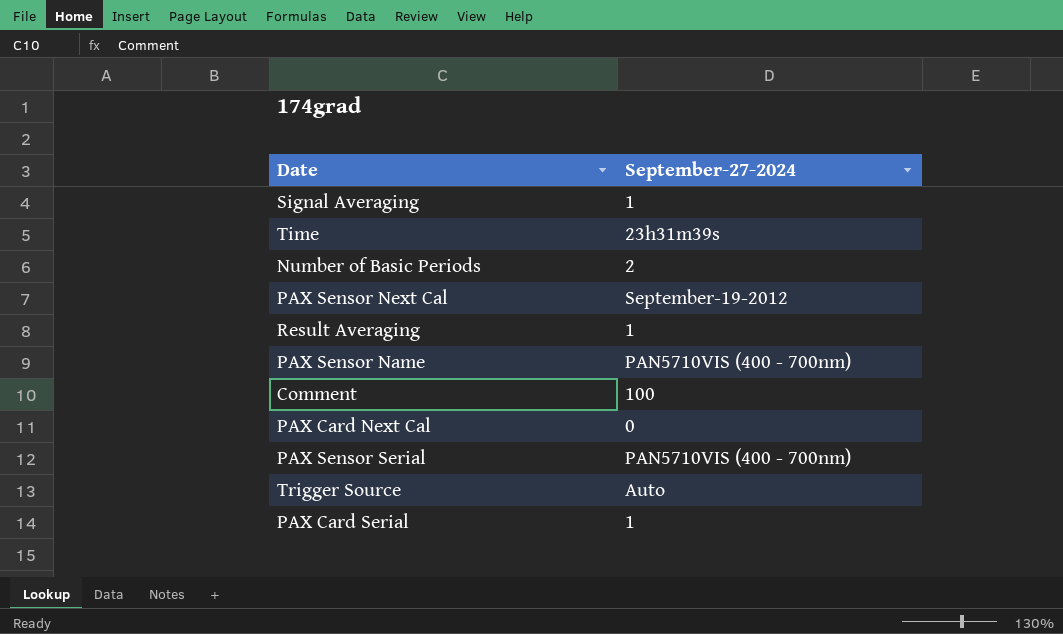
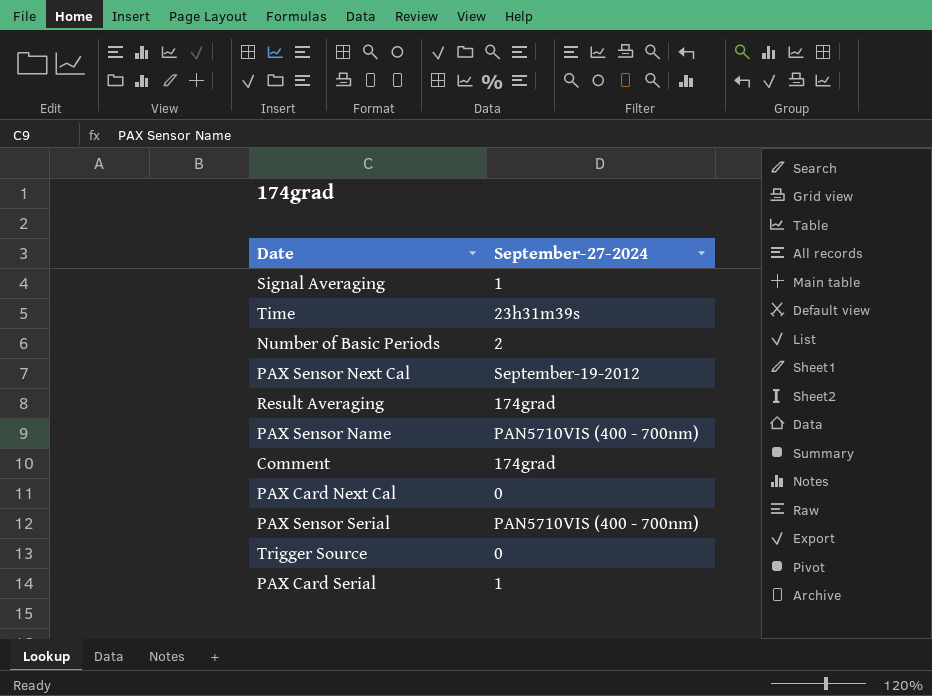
Result Averaging | September-27-2024: 1 -> 174grad
Comment | September-27-2024: 100 -> 174grad
Trigger Source | September-27-2024: Auto -> 0

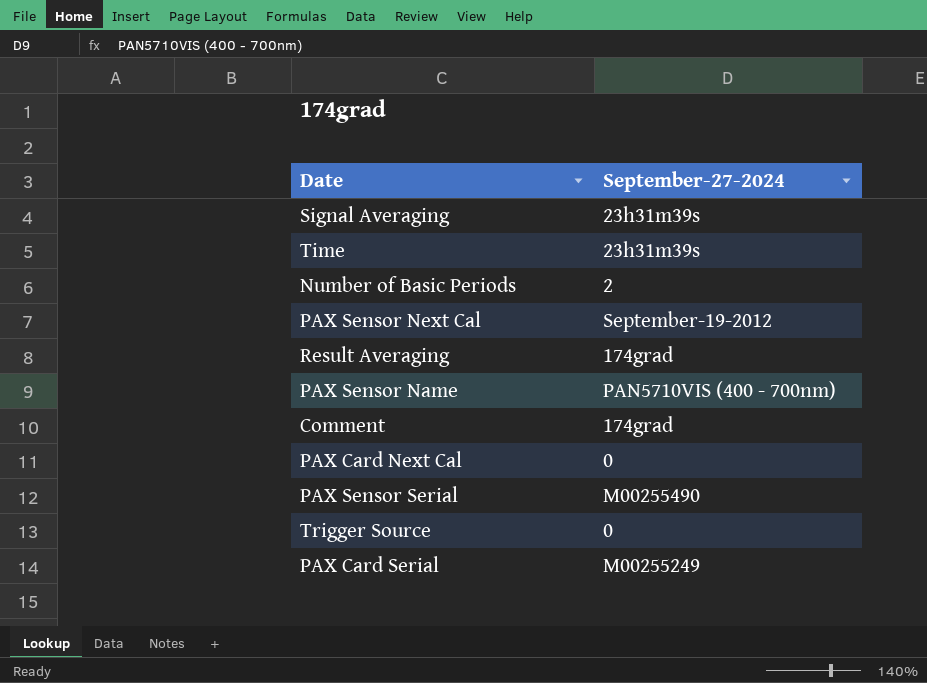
Signal Averaging | September-27-2024: 1 -> 23h31m39s
PAX Sensor Serial | September-27-2024: PAN5710VIS (400 - 700nm) -> M00255490
PAX Card Serial | September-27-2024: 1 -> M00255249

